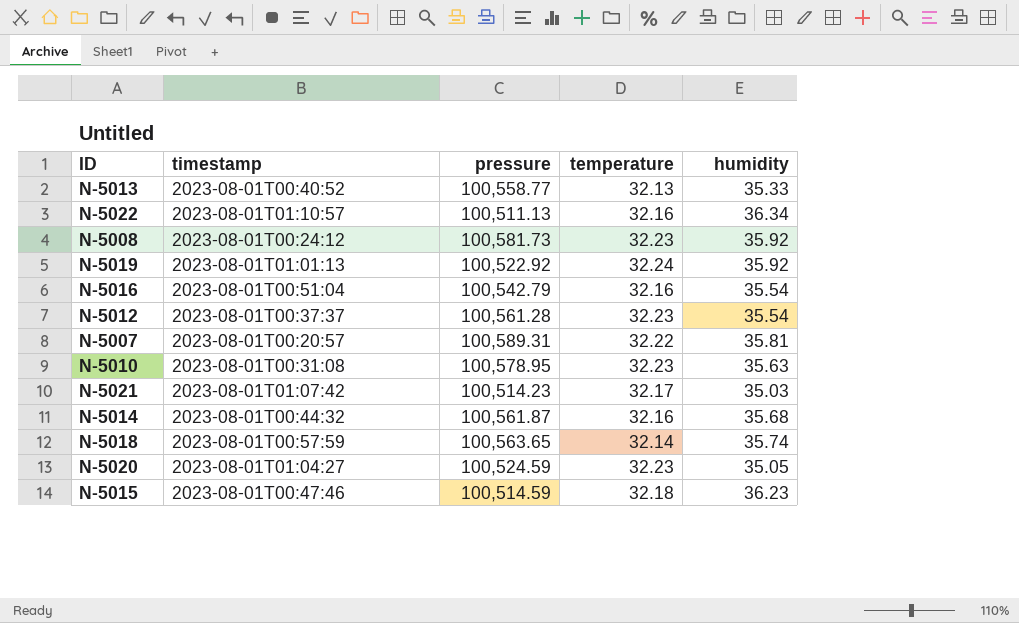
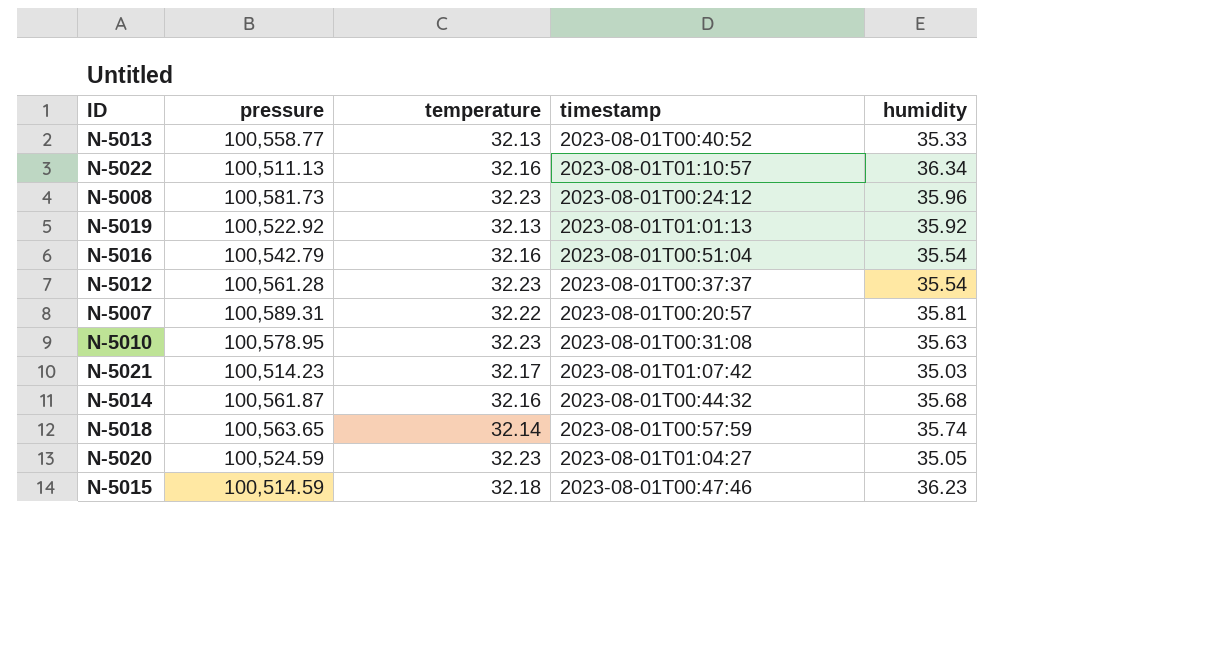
column timestamp | position: 2 -> 4
N-5008 | humidity: 35.92 -> 35.96
N-5019 | temperature: 32.24 -> 32.13

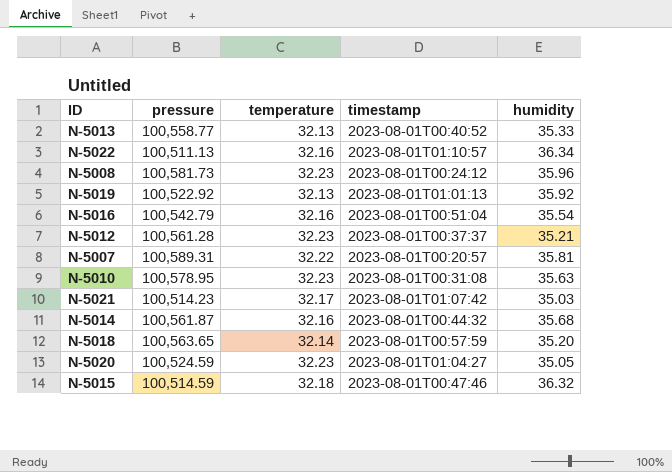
N-5012 | humidity: 35.54 -> 35.21
N-5018 | humidity: 35.74 -> 35.20
N-5015 | humidity: 36.23 -> 36.32

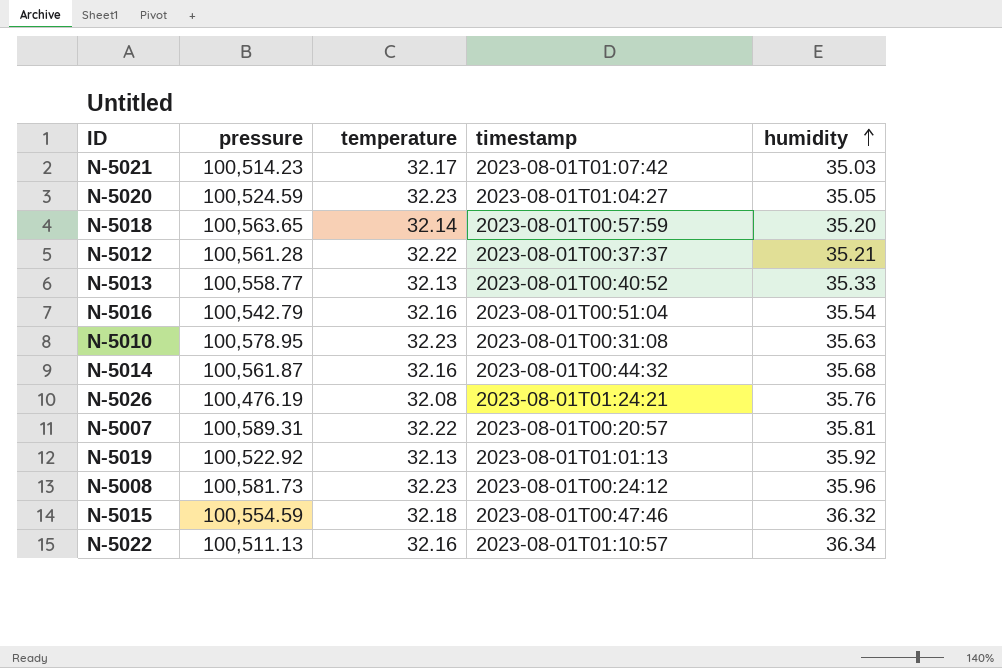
row order: none -> humidity ascending
N-5012 | temperature: 32.23 -> 32.22
row N-5026: none -> 100,476.19 | 32.08 | 2023-08-01T01:24:21 | 35.76
N-5015 | pressure: 100,514.59 -> 100,554.59

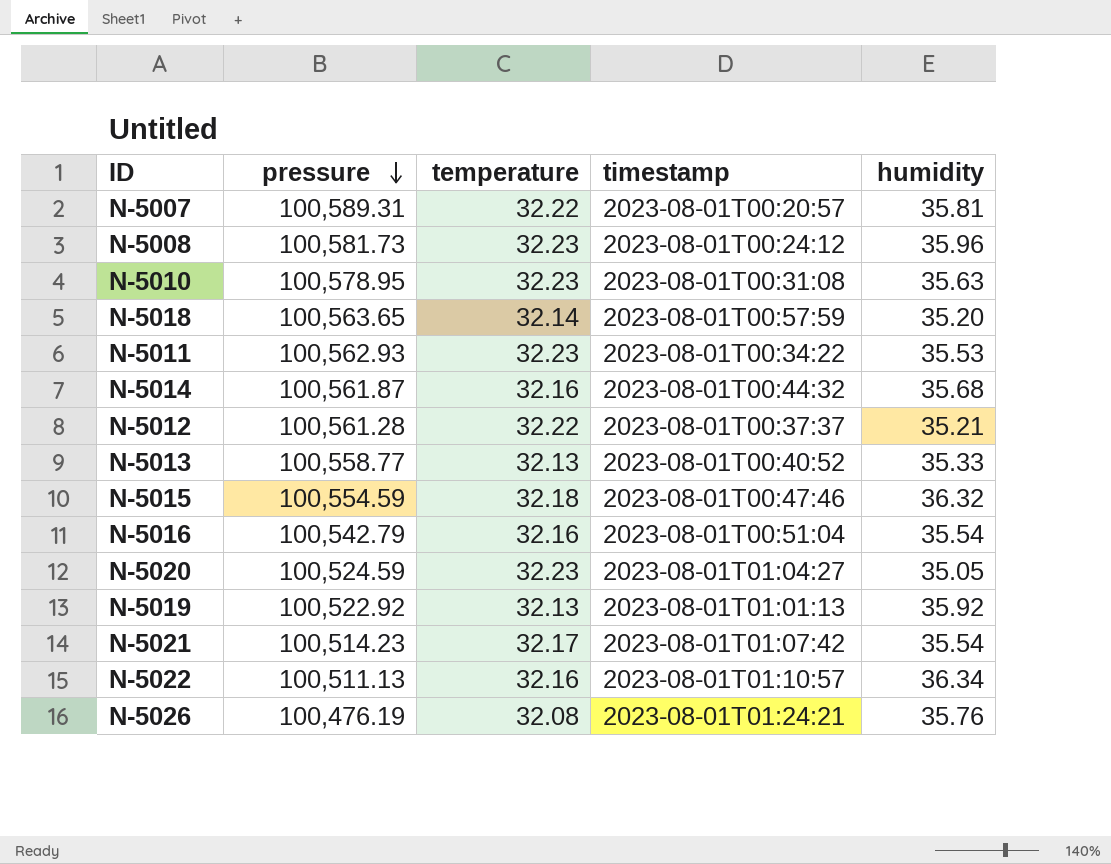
row order: humidity ascending -> pressure descending
row N-5011: none -> 100,562.93 | 32.23 | 2023-08-01T00:34:22 | 35.53
N-5021 | humidity: 35.03 -> 35.54

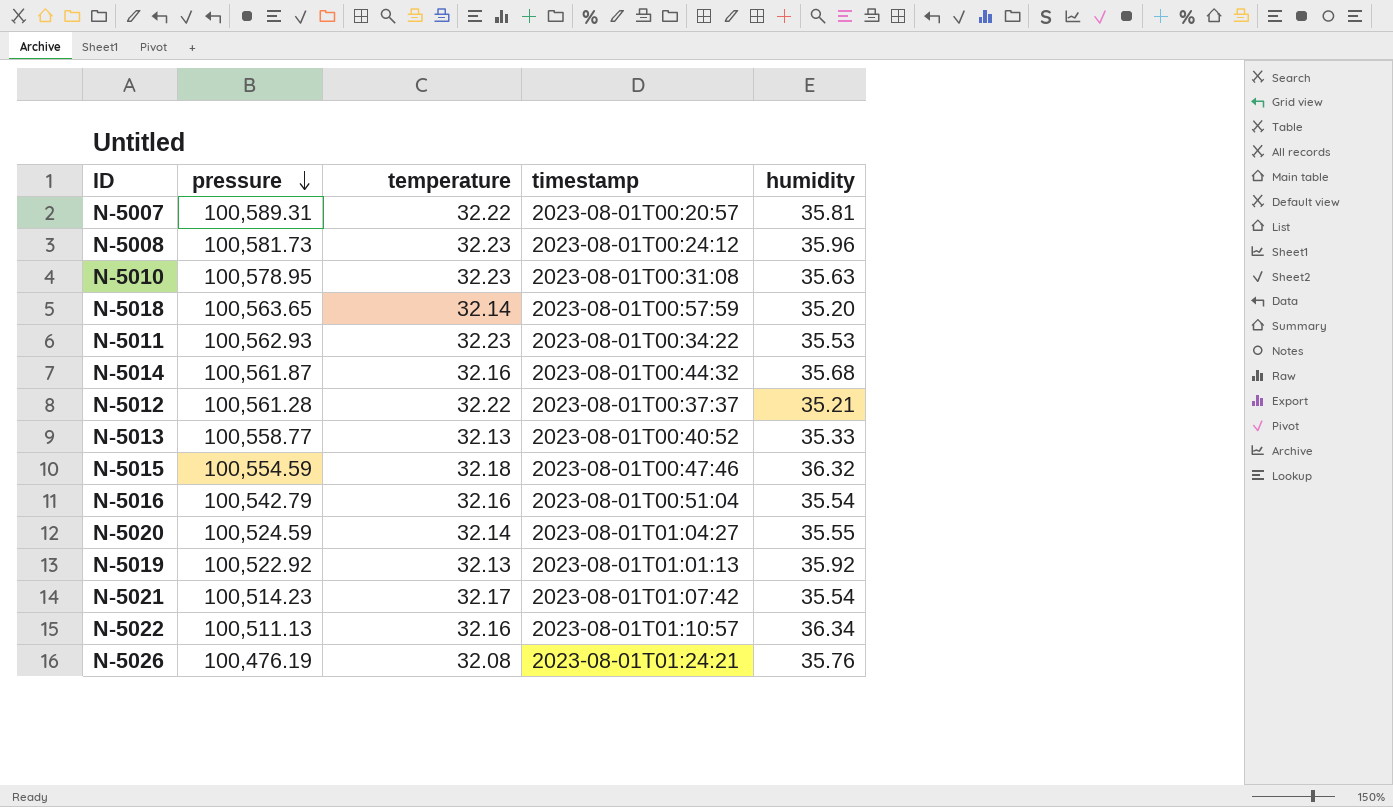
N-5020 | temperature: 32.23 -> 32.14
N-5020 | humidity: 35.05 -> 35.55

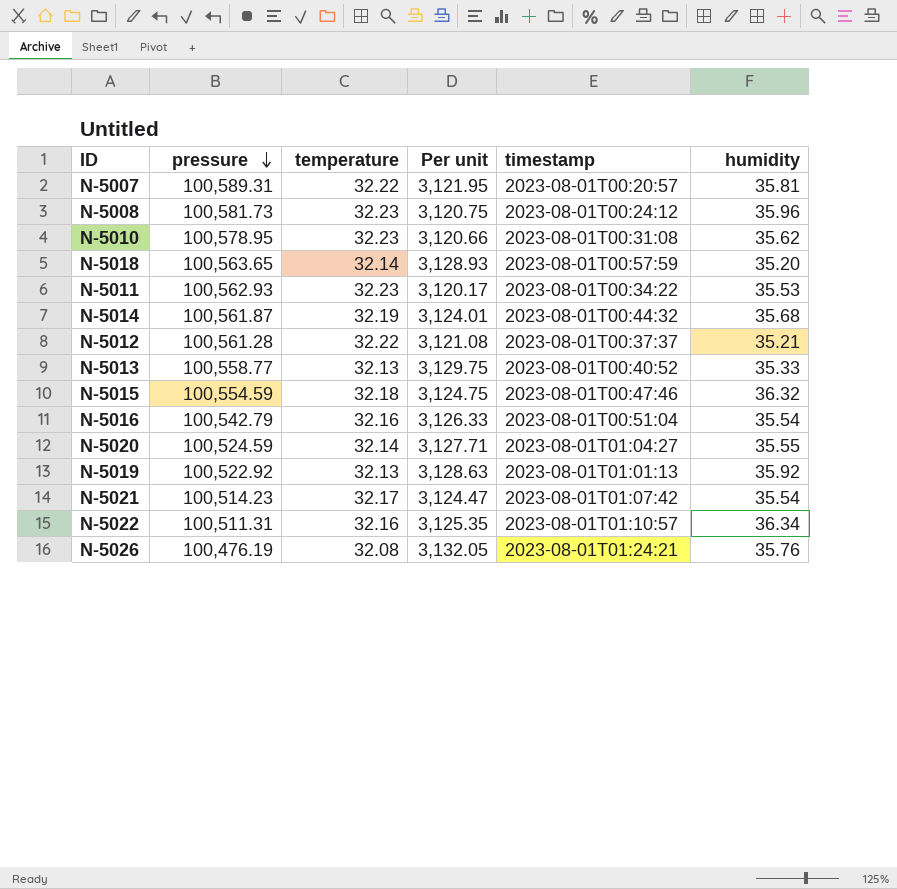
column Per unit | formula: none -> [pressure] / [temperature]
N-5010 | humidity: 35.63 -> 35.62
N-5014 | temperature: 32.16 -> 32.19
N-5022 | pressure: 100,511.13 -> 100,511.31

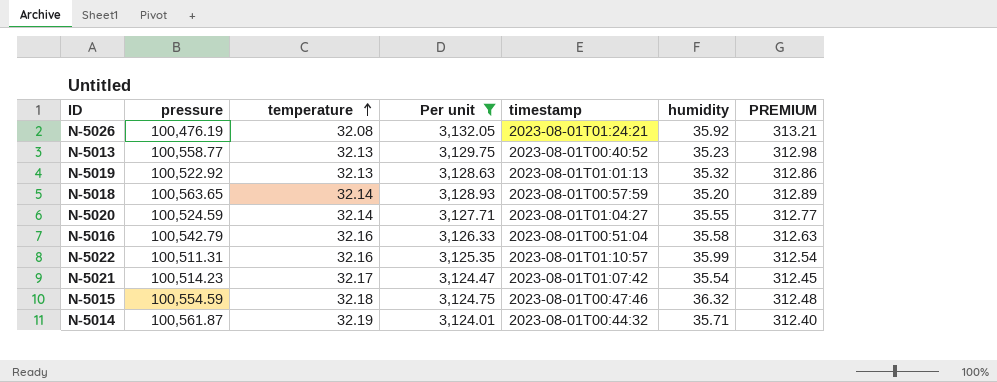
filter: none -> Per unit >= 3,124.01
row order: pressure descending -> temperature ascending
column PREMIUM | formula: none -> [Per unit] * 0.1
N-5026 | humidity: 35.76 -> 35.92
N-5013 | humidity: 35.33 -> 35.23
N-5019 | humidity: 35.92 -> 35.32
N-5016 | humidity: 35.54 -> 35.58
N-5022 | humidity: 36.34 -> 35.99
N-5014 | humidity: 35.68 -> 35.71

